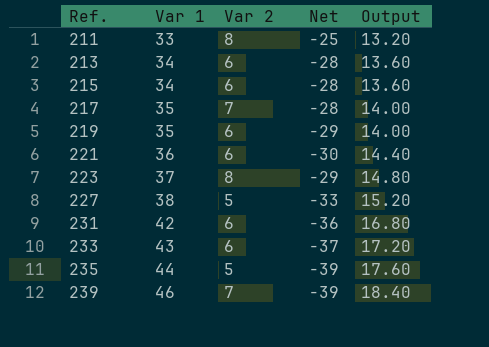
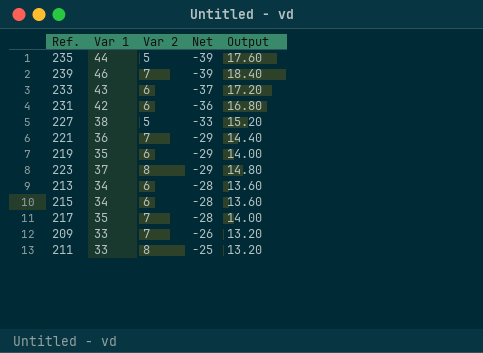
row order: Ref. ascending -> Net ascending
221 | Var 2: 6 -> 7
221 | Net: -30 -> -29
row 209: none -> 33 | 7 | -26 | 13.20

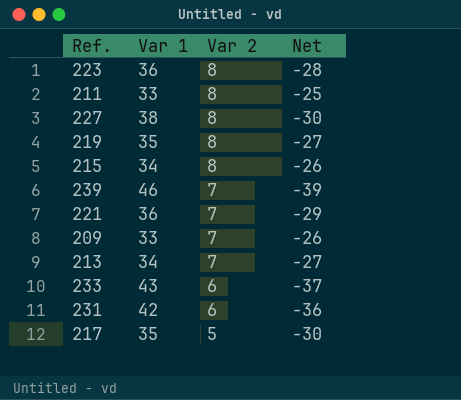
row order: Net ascending -> Var 2 descending
column Output | formula: [Var 1] * 0.4 -> none
row 235: 44 | 5 | -39 | 17.60 -> none
223 | Var 1: 37 -> 36
223 | Net: -29 -> -28
227 | Var 2: 5 -> 8
227 | Net: -33 -> -30
219 | Var 2: 6 -> 8
219 | Net: -29 -> -27
215 | Var 2: 6 -> 8
215 | Net: -28 -> -26
213 | Var 2: 6 -> 7
213 | Net: -28 -> -27
217 | Var 2: 7 -> 5
217 | Net: -28 -> -30

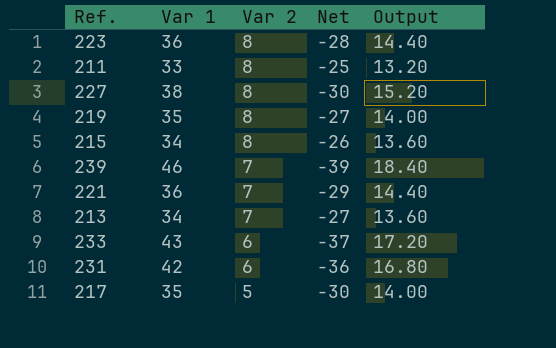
column Output | formula: none -> [Var 1] * 0.4
row 209: 33 | 7 | -26 -> none

